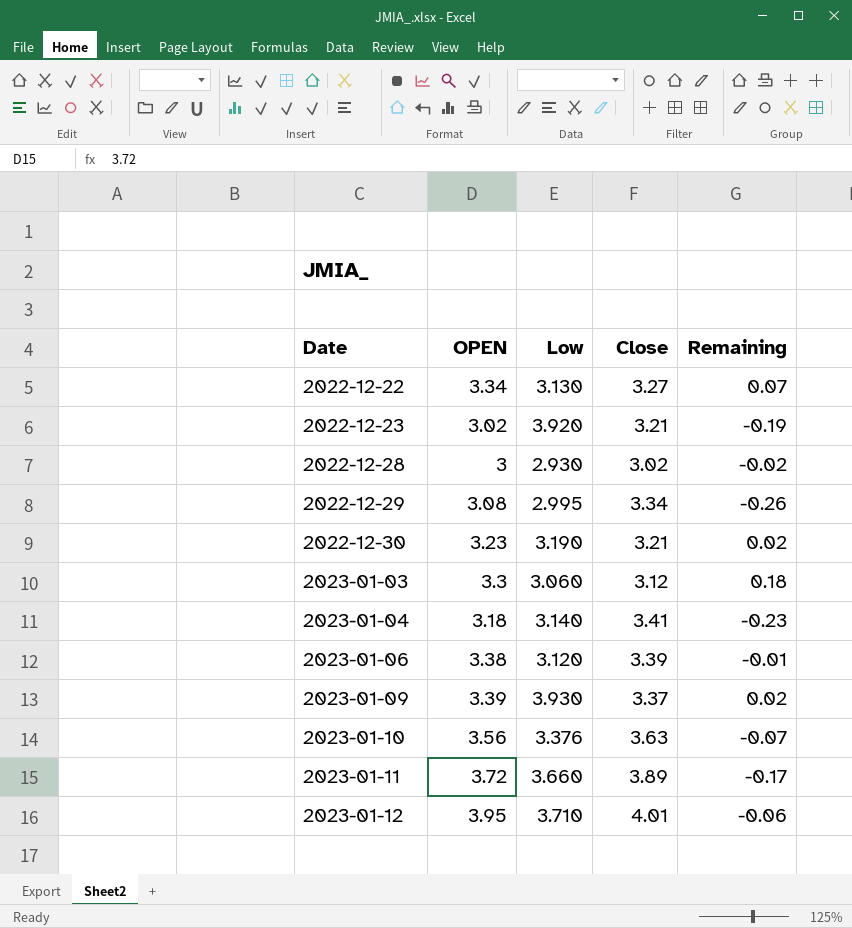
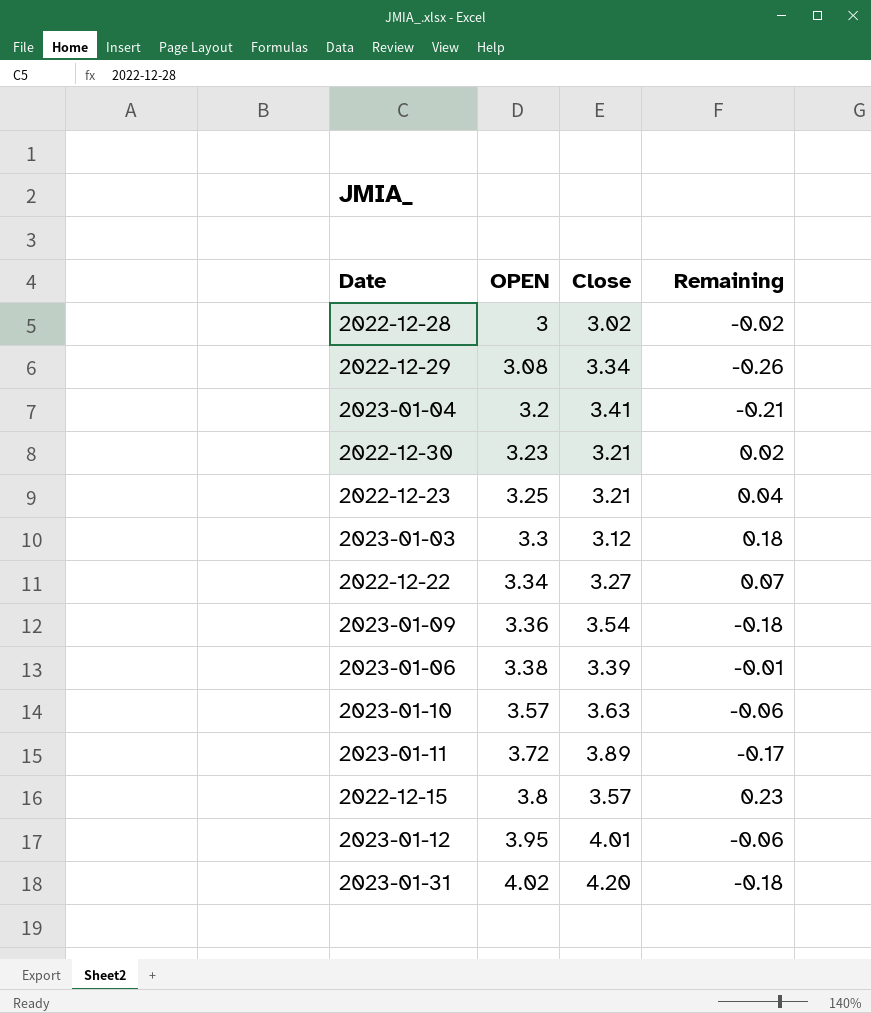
row order: Date ascending -> OPEN ascending
column Low | position: 3 -> none
2023-01-04 | OPEN: 3.18 -> 3.2
2023-01-04 | Remaining: -0.23 -> -0.21
2022-12-23 | OPEN: 3.02 -> 3.25
2022-12-23 | Remaining: -0.19 -> 0.04
2023-01-09 | OPEN: 3.39 -> 3.36
2023-01-09 | Close: 3.37 -> 3.54
2023-01-09 | Remaining: 0.02 -> -0.18
2023-01-10 | OPEN: 3.56 -> 3.57
2023-01-10 | Remaining: -0.07 -> -0.06
row 2022-12-15: none -> 3.8 | 3.57 | 0.23
row 2023-01-31: none -> 4.02 | 4.20 | -0.18

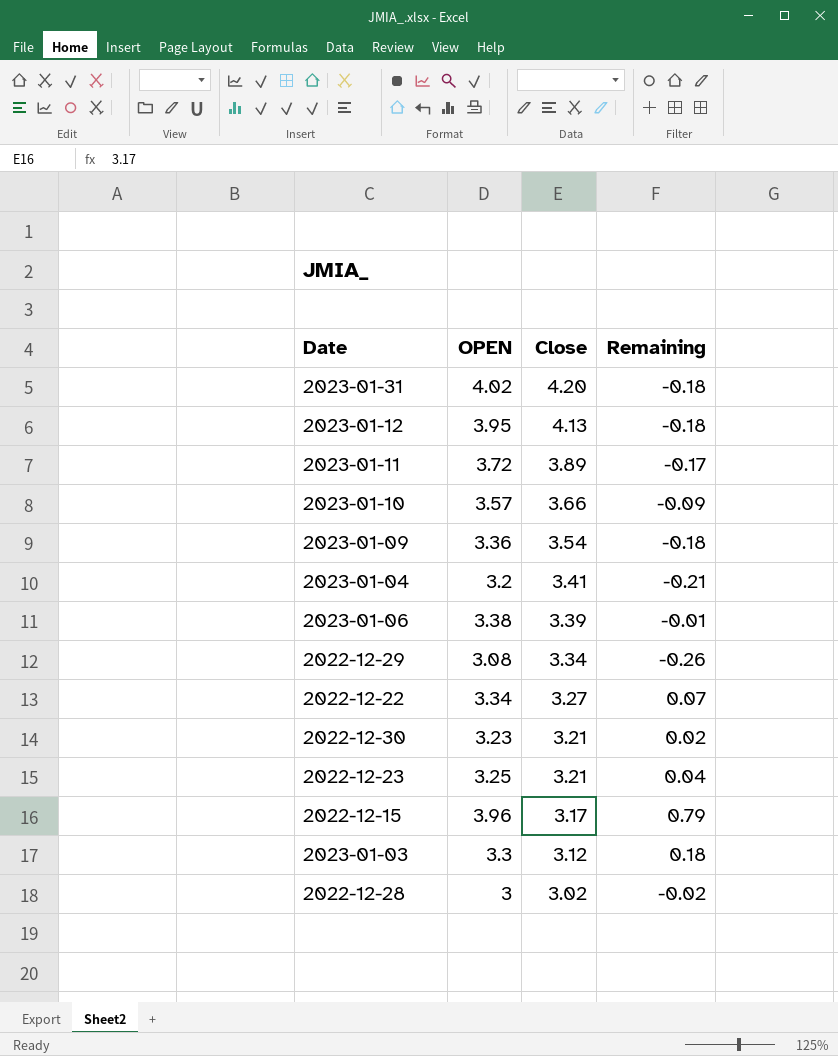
row order: OPEN ascending -> Close descending
2023-01-12 | Close: 4.01 -> 4.13
2023-01-12 | Remaining: -0.06 -> -0.18
2023-01-10 | Close: 3.63 -> 3.66
2023-01-10 | Remaining: -0.06 -> -0.09
2022-12-15 | OPEN: 3.8 -> 3.96
2022-12-15 | Close: 3.57 -> 3.17
2022-12-15 | Remaining: 0.23 -> 0.79

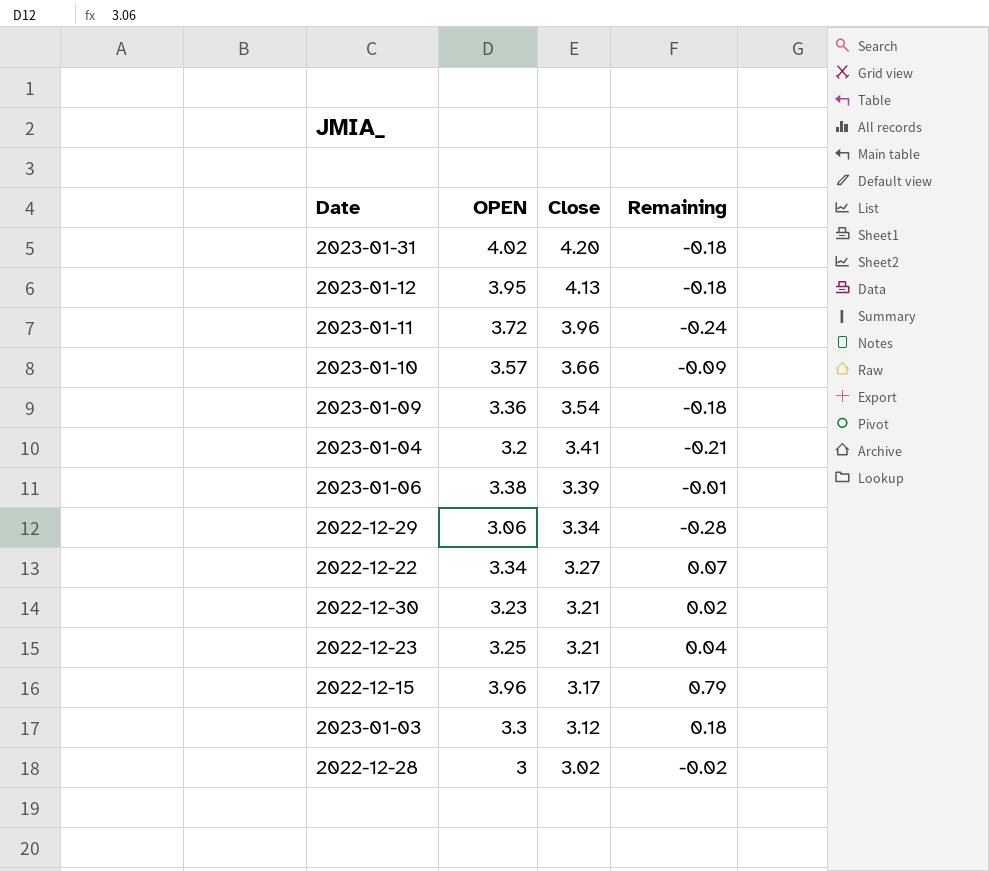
2023-01-11 | Close: 3.89 -> 3.96
2023-01-11 | Remaining: -0.17 -> -0.24
2022-12-29 | OPEN: 3.08 -> 3.06
2022-12-29 | Remaining: -0.26 -> -0.28

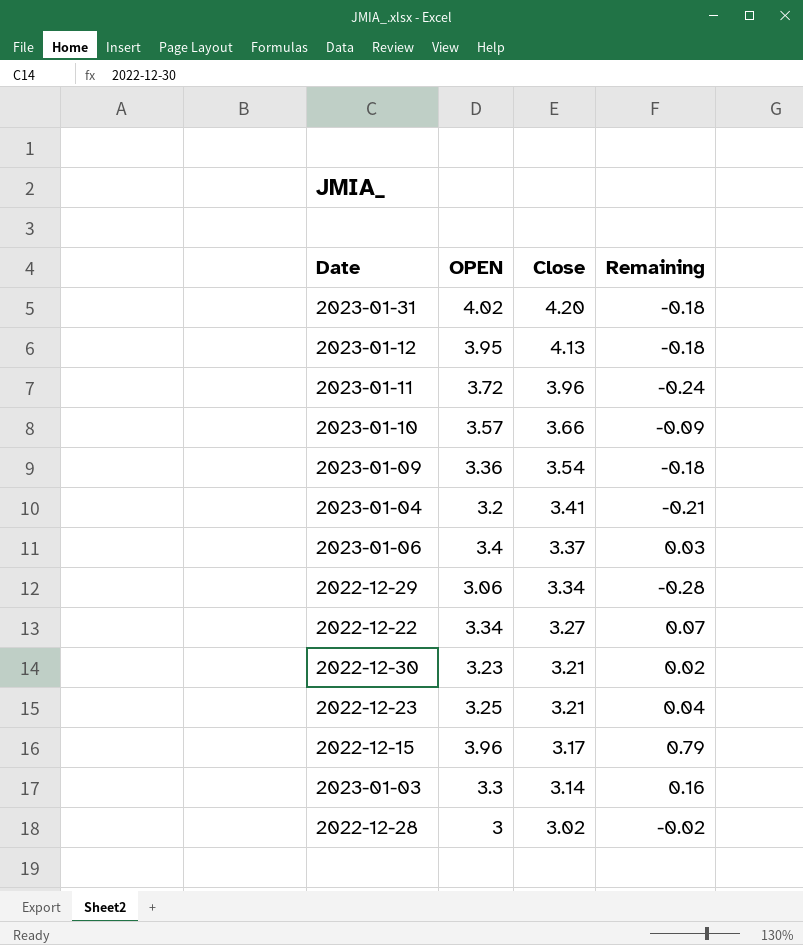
2023-01-06 | OPEN: 3.38 -> 3.4
2023-01-06 | Close: 3.39 -> 3.37
2023-01-06 | Remaining: -0.01 -> 0.03
2023-01-03 | Close: 3.12 -> 3.14
2023-01-03 | Remaining: 0.18 -> 0.16

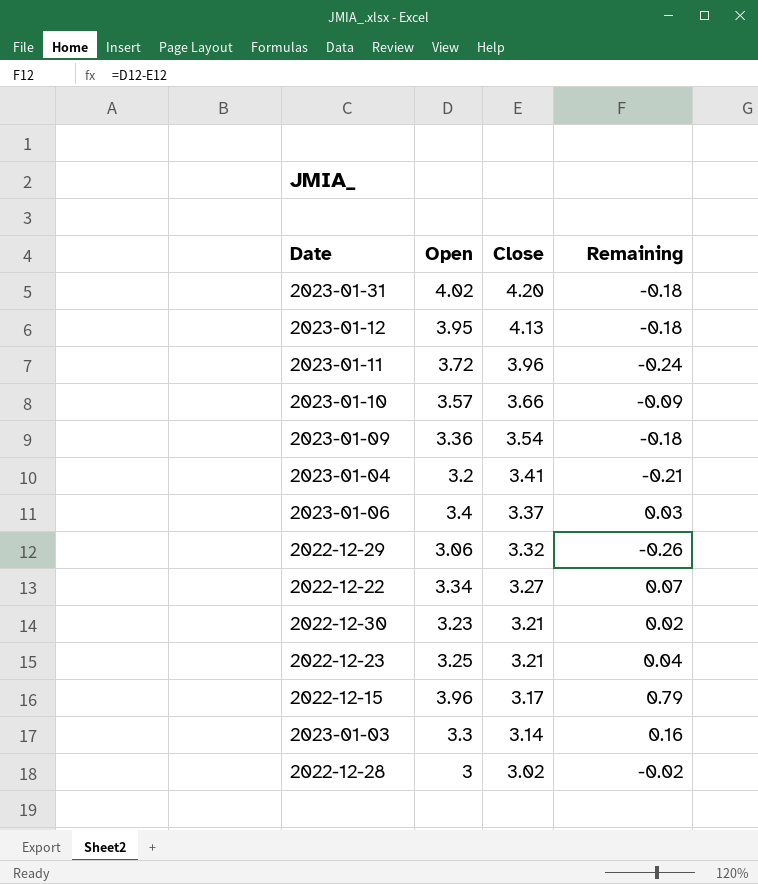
column name: OPEN -> Open
2022-12-29 | Close: 3.34 -> 3.32
2022-12-29 | Remaining: -0.28 -> -0.26

